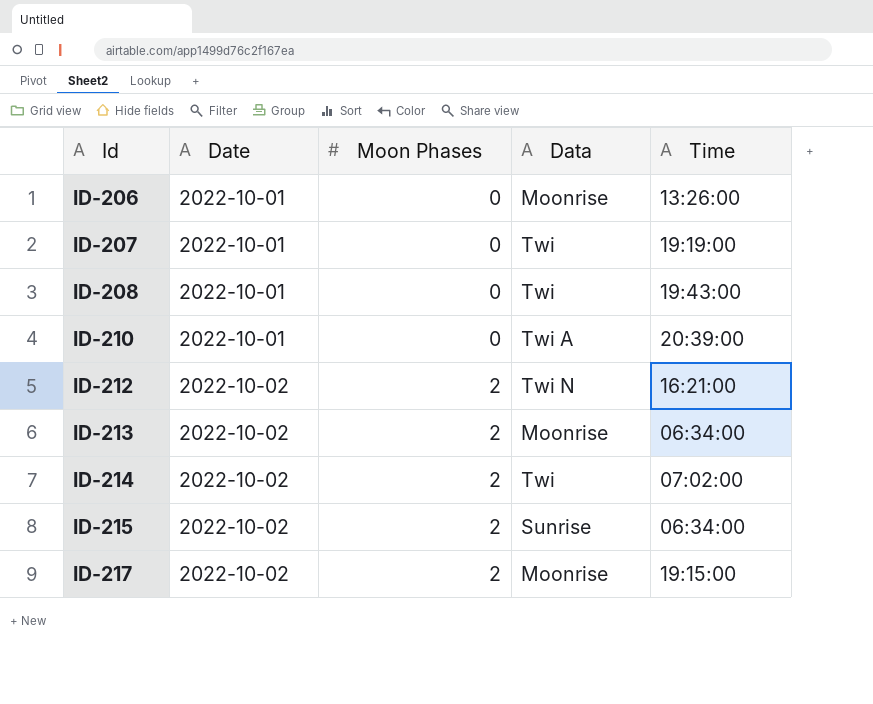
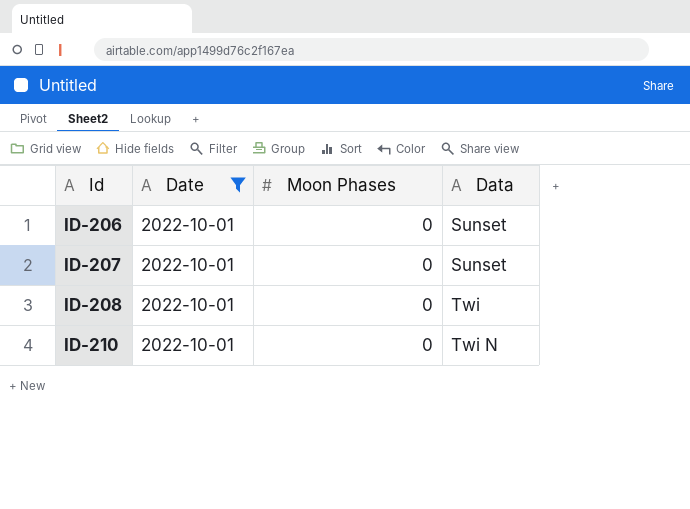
filter: none -> Date = 2022-10-01
column Time | position: 5 -> none
ID-206 | Data: Moonrise -> Sunset
ID-207 | Data: Twi -> Sunset
ID-210 | Data: Twi A -> Twi N

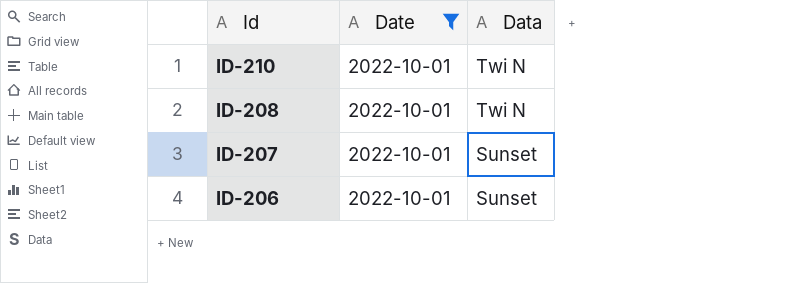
row order: Id ascending -> Id descending
column Moon Phases | position: 3 -> none
ID-208 | Data: Twi -> Twi N

